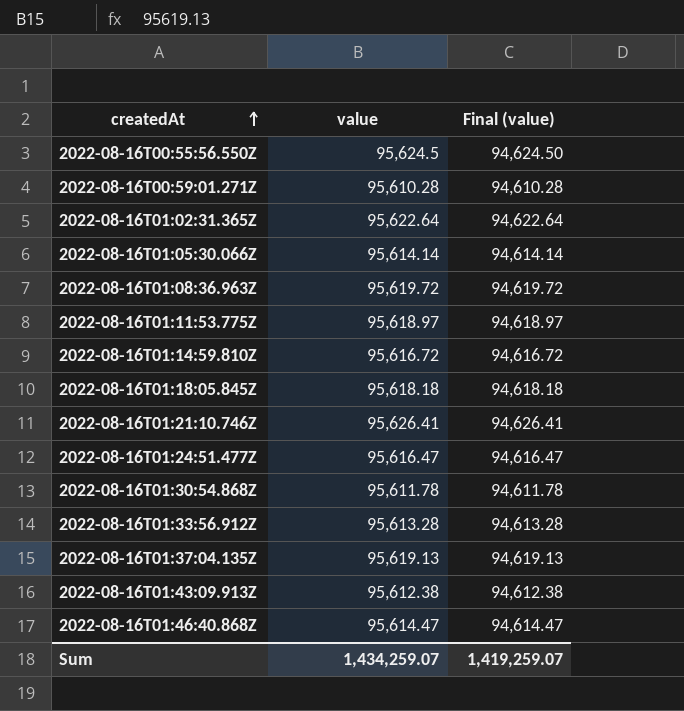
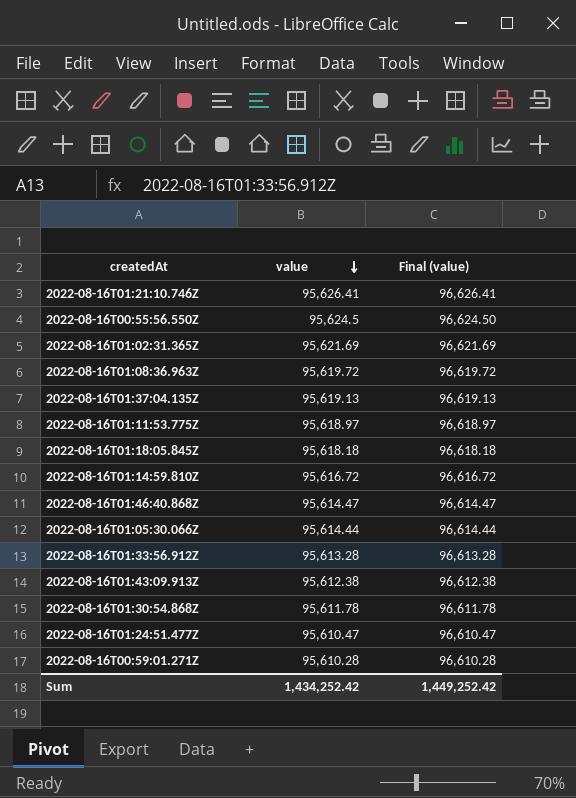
row order: createdAt ascending -> value descending
column Final (value) | formula: [value] - 1000 -> [value] + 1000
2022-08-16T01:02:31.365Z | value: 95,622.64 -> 95,621.69
2022-08-16T01:05:30.066Z | value: 95,614.14 -> 95,614.44
2022-08-16T01:24:51.477Z | value: 95,616.47 -> 95,610.47
Sum | value: 1,434,259.07 -> 1,434,252.42
Sum | Final (value): 1,419,259.07 -> 1,449,252.42

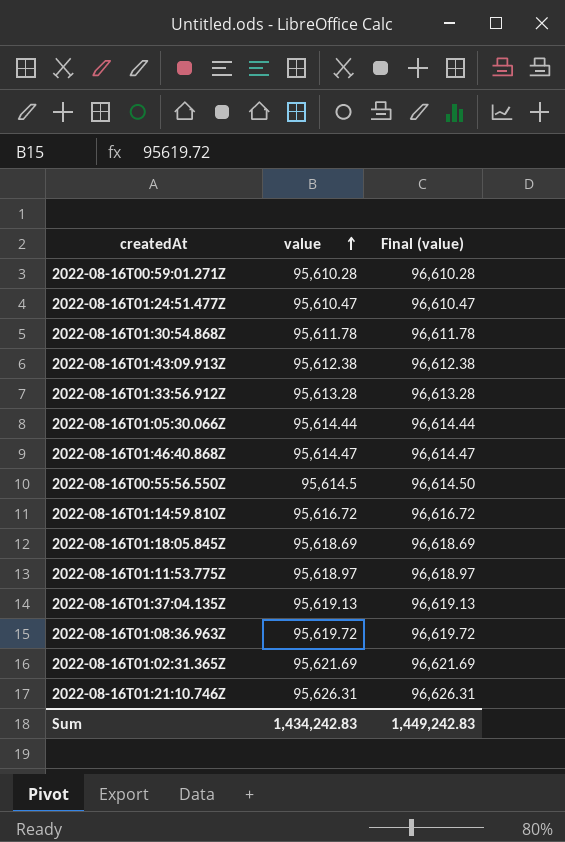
row order: value descending -> value ascending
2022-08-16T00:55:56.550Z | value: 95,624.5 -> 95,614.5
2022-08-16T00:55:56.550Z | Final (value): 96,624.50 -> 96,614.50
2022-08-16T01:18:05.845Z | value: 95,618.18 -> 95,618.69
2022-08-16T01:18:05.845Z | Final (value): 96,618.18 -> 96,618.69
2022-08-16T01:21:10.746Z | value: 95,626.41 -> 95,626.31
2022-08-16T01:21:10.746Z | Final (value): 96,626.41 -> 96,626.31
Sum | value: 1,434,252.42 -> 1,434,242.83
Sum | Final (value): 1,449,252.42 -> 1,449,242.83

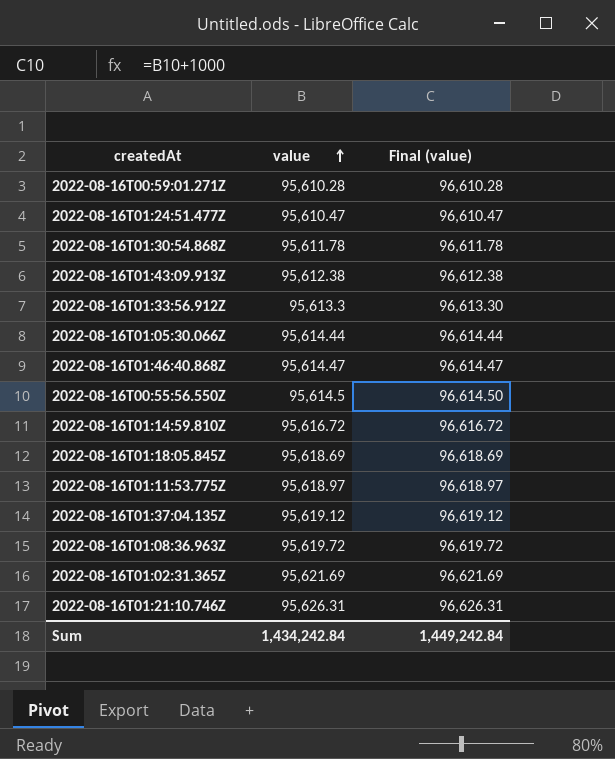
2022-08-16T01:33:56.912Z | value: 95,613.28 -> 95,613.3
2022-08-16T01:33:56.912Z | Final (value): 96,613.28 -> 96,613.30
2022-08-16T01:37:04.135Z | value: 95,619.13 -> 95,619.12
2022-08-16T01:37:04.135Z | Final (value): 96,619.13 -> 96,619.12
Sum | value: 1,434,242.83 -> 1,434,242.84
Sum | Final (value): 1,449,242.83 -> 1,449,242.84

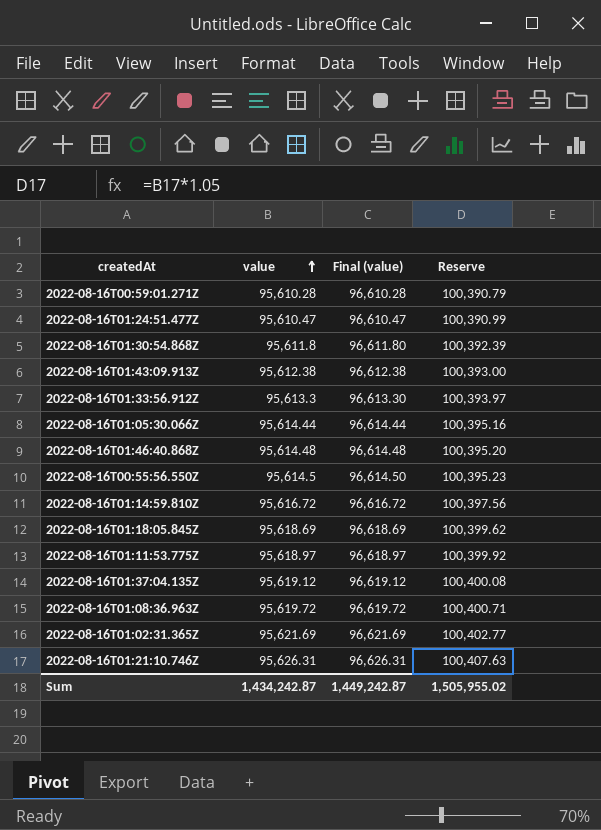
column Reserve | formula: none -> [value] * 1.05
2022-08-16T01:30:54.868Z | value: 95,611.78 -> 95,611.8
2022-08-16T01:30:54.868Z | Final (value): 96,611.78 -> 96,611.80
2022-08-16T01:46:40.868Z | value: 95,614.47 -> 95,614.48
2022-08-16T01:46:40.868Z | Final (value): 96,614.47 -> 96,614.48
Sum | value: 1,434,242.84 -> 1,434,242.87
Sum | Final (value): 1,449,242.84 -> 1,449,242.87

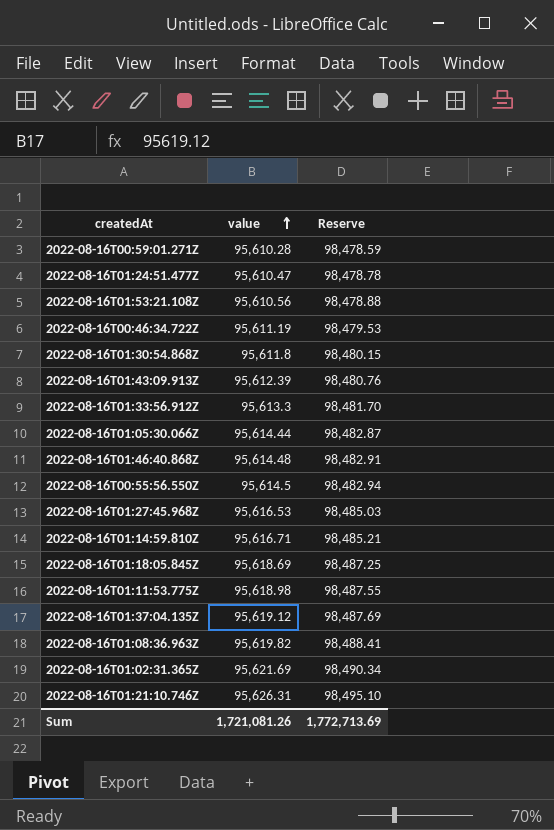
column Final (value) | formula: [value] + 1000 -> none
column Reserve | formula: [value] * 1.05 -> [value] * 1.03
row 2022-08-16T01:53:21.108Z: none -> 95,610.56 | 98,478.88
row 2022-08-16T00:46:34.722Z: none -> 95,611.19 | 98,479.53
2022-08-16T01:43:09.913Z | value: 95,612.38 -> 95,612.39
row 2022-08-16T01:27:45.968Z: none -> 95,616.53 | 98,485.03
2022-08-16T01:14:59.810Z | value: 95,616.72 -> 95,616.71
2022-08-16T01:11:53.775Z | value: 95,618.97 -> 95,618.98
2022-08-16T01:08:36.963Z | value: 95,619.72 -> 95,619.82
Sum | value: 1,434,242.87 -> 1,721,081.26
Sum | Reserve: 1,505,955.02 -> 1,772,713.69

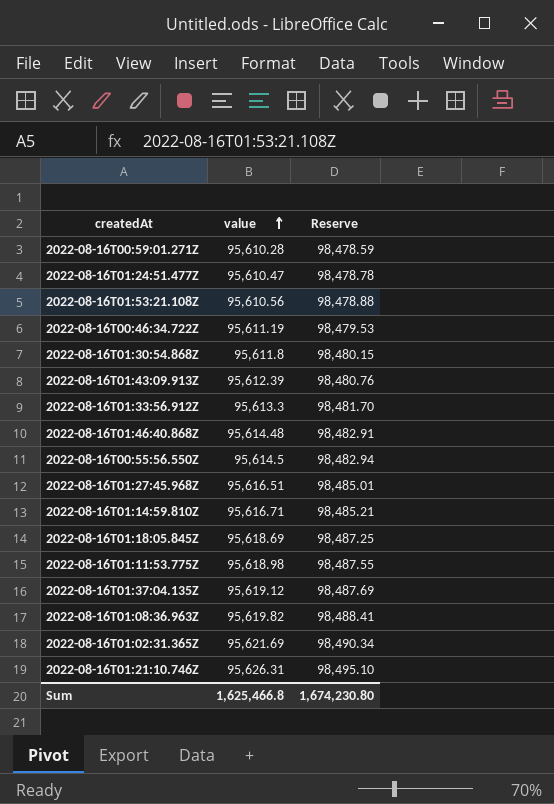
row 2022-08-16T01:05:30.066Z: 95,614.44 | 98,482.87 -> none
2022-08-16T01:27:45.968Z | value: 95,616.53 -> 95,616.51
2022-08-16T01:27:45.968Z | Reserve: 98,485.03 -> 98,485.01
Sum | value: 1,721,081.26 -> 1,625,466.8
Sum | Reserve: 1,772,713.69 -> 1,674,230.80

